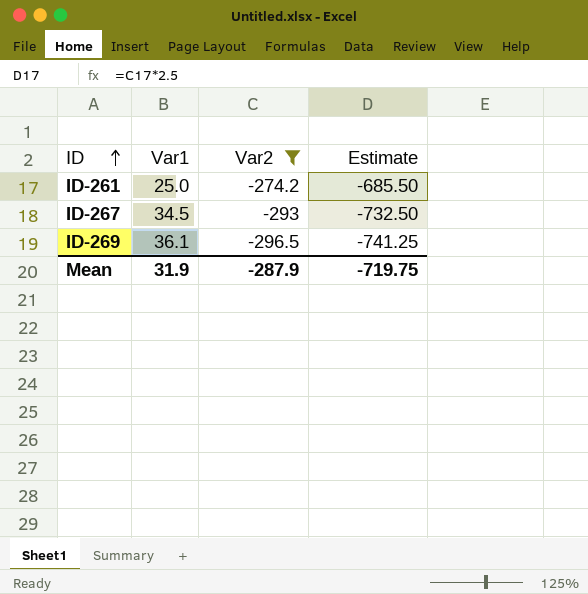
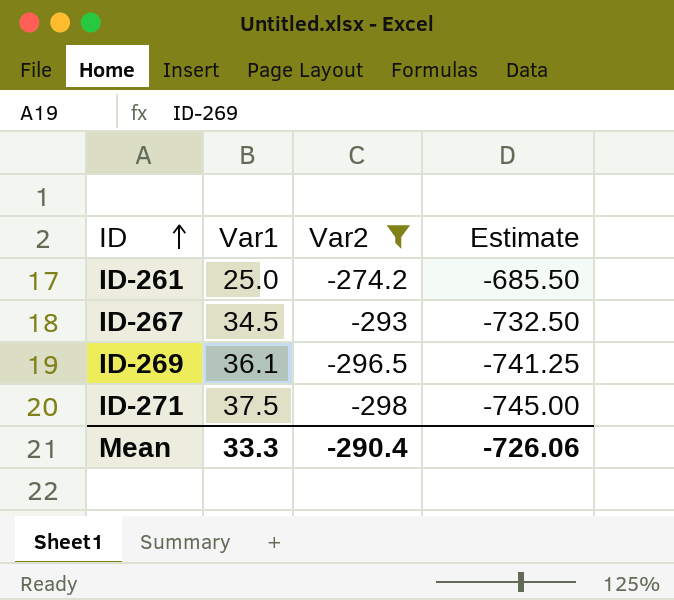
row ID-271: none -> 37.5 | -298 | -745.00
Mean | Var1: 31.9 -> 33.3
Mean | Var2: -287.9 -> -290.4
Mean | Estimate: -719.75 -> -726.06

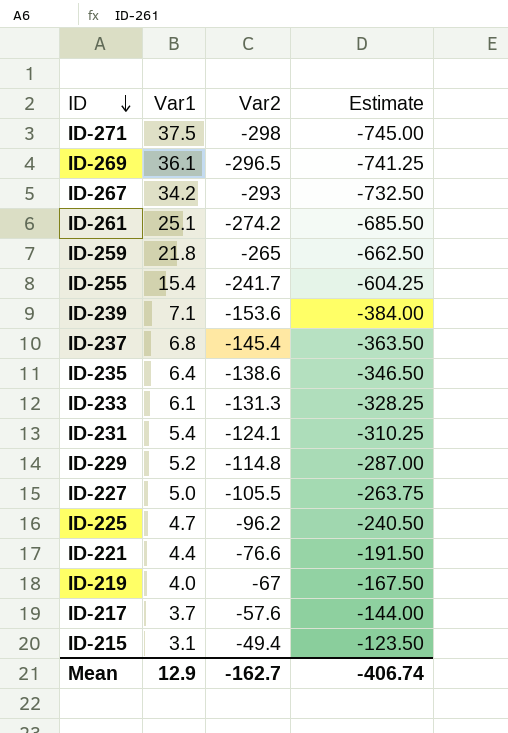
filter: Var2 <= -274.2 -> none
row order: ID ascending -> ID descending
ID-267 | Var1: 34.5 -> 34.2
ID-261 | Var1: 25.0 -> 25.1
Mean | Var1: 33.3 -> 12.9
Mean | Var2: -290.4 -> -162.7
Mean | Estimate: -726.06 -> -406.74

